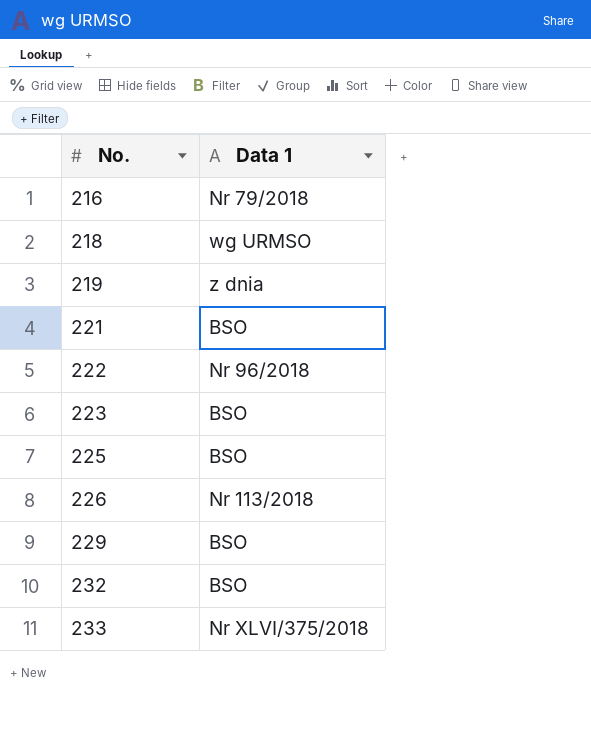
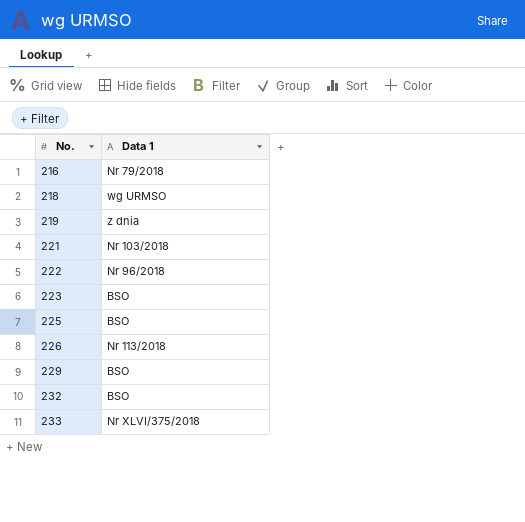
221 | Data 1: BSO -> Nr 103/2018

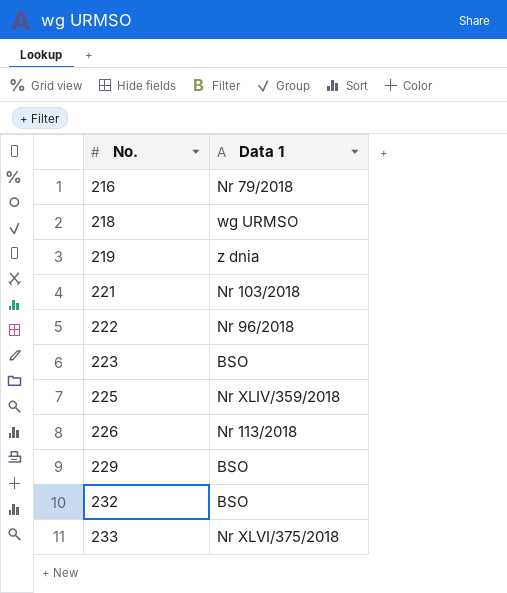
225 | Data 1: BSO -> Nr XLIV/359/2018

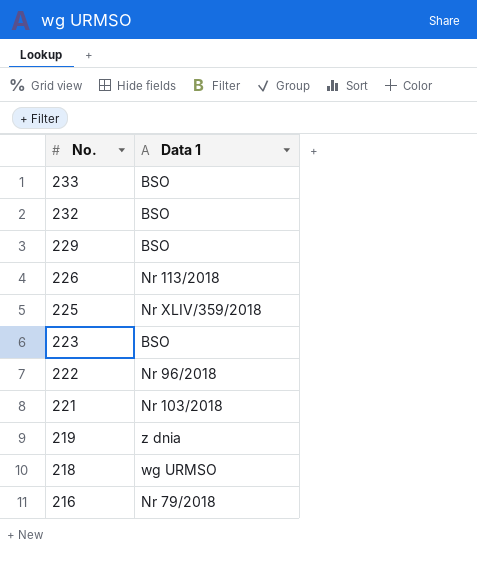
row order: No. ascending -> No. descending
233 | Data 1: Nr XLVI/375/2018 -> BSO

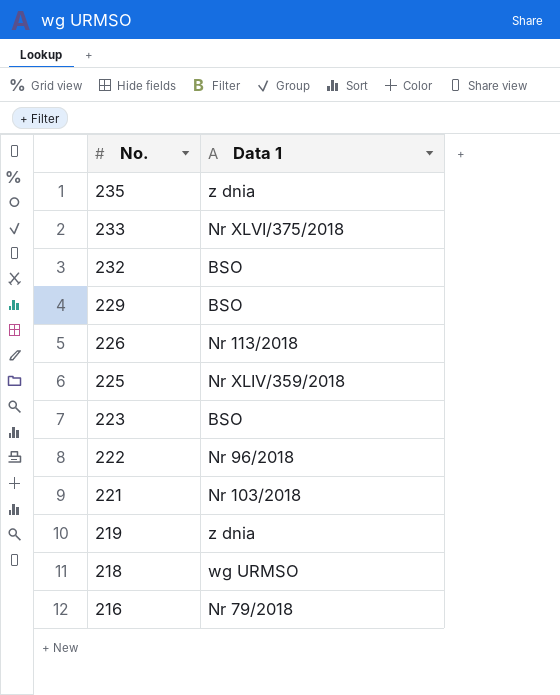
row 235: none -> z dnia
233 | Data 1: BSO -> Nr XLVI/375/2018

